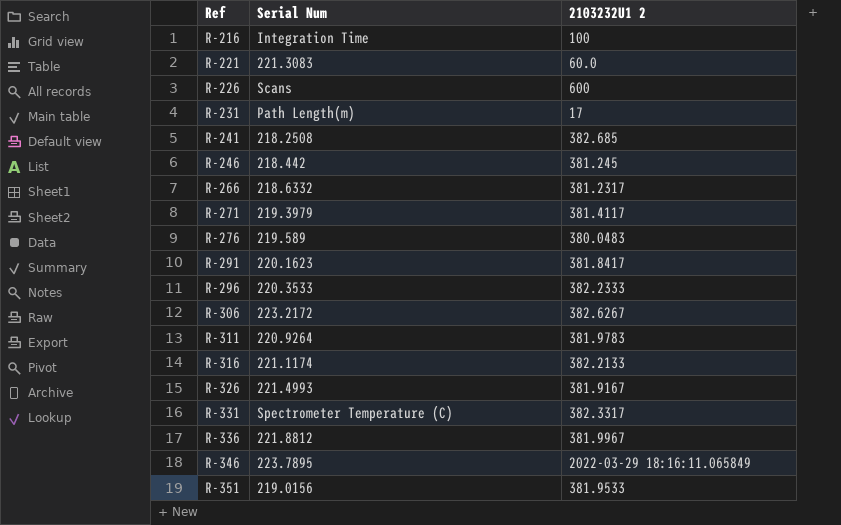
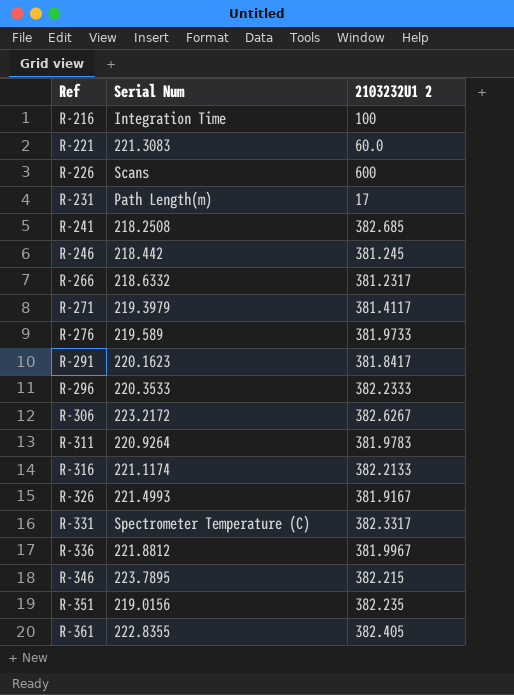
R-276 | 2103232U1 2: 380.0483 -> 381.9733
R-346 | 2103232U1 2: 2022-03-29 18:16:11.065849 -> 382.215
R-351 | 2103232U1 2: 381.9533 -> 382.235
row R-361: none -> 222.8355 | 382.405

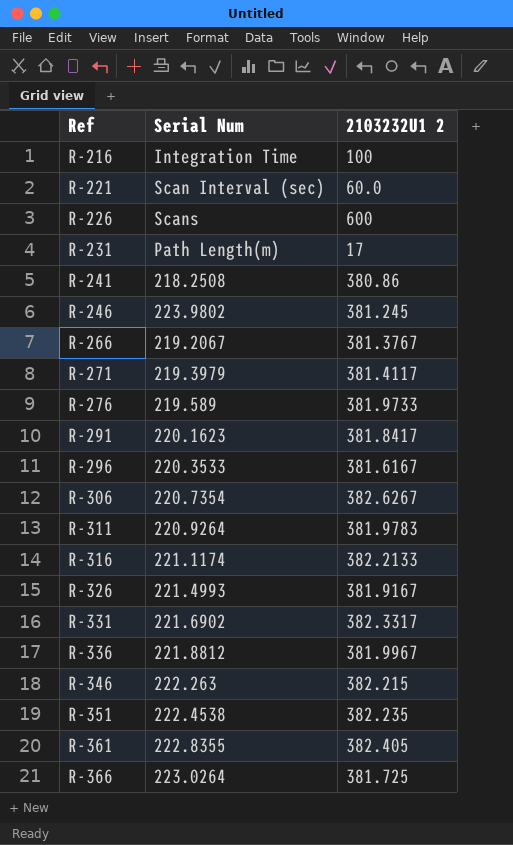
R-221 | Serial Num: 221.3083 -> Scan Interval (sec)
R-241 | 2103232U1 2: 382.685 -> 380.86
R-246 | Serial Num: 218.442 -> 223.9802
R-266 | Serial Num: 218.6332 -> 219.2067
R-266 | 2103232U1 2: 381.2317 -> 381.3767
R-296 | 2103232U1 2: 382.2333 -> 381.6167
R-306 | Serial Num: 223.2172 -> 220.7354
R-331 | Serial Num: Spectrometer Temperature (C) -> 221.6902
R-346 | Serial Num: 223.7895 -> 222.263
R-351 | Serial Num: 219.0156 -> 222.4538
row R-366: none -> 223.0264 | 381.725

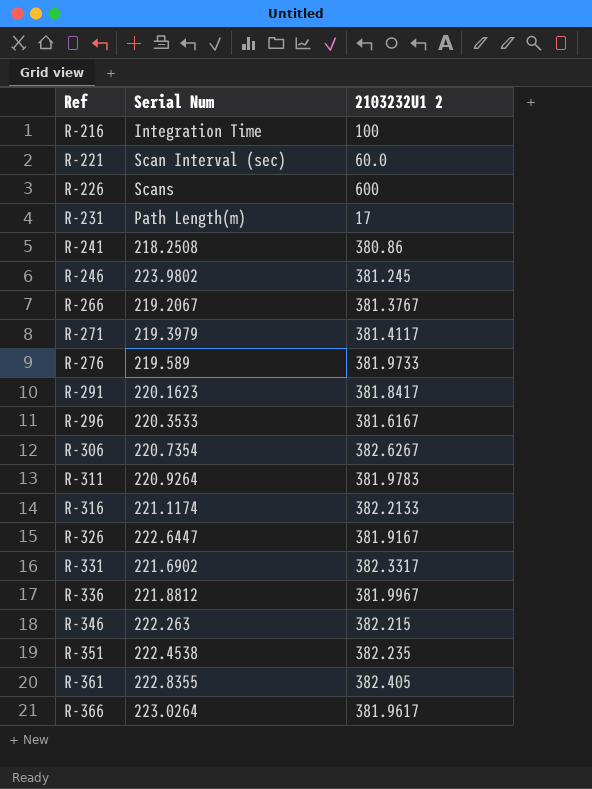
R-326 | Serial Num: 221.4993 -> 222.6447
R-366 | 2103232U1 2: 381.725 -> 381.9617

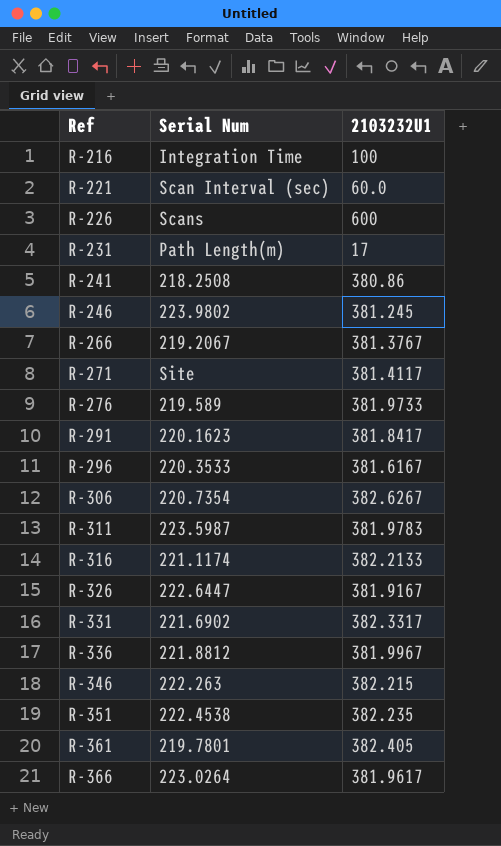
column name: 2103232U1 2 -> 2103232U1
R-271 | Serial Num: 219.3979 -> Site
R-311 | Serial Num: 220.9264 -> 223.5987
R-361 | Serial Num: 222.8355 -> 219.7801

